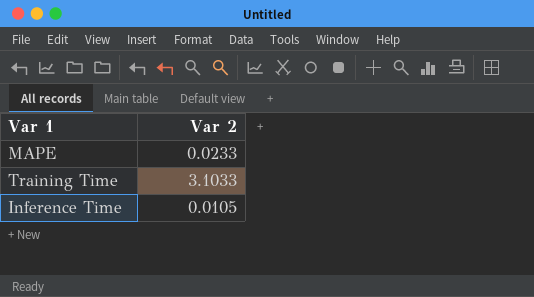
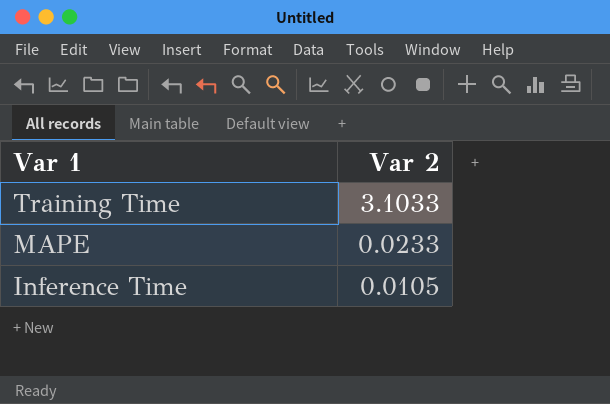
row order: none -> Var 1 descending

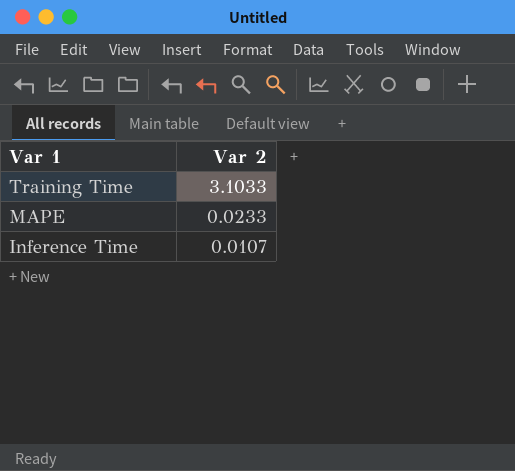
Inference Time | Var 2: 0.0105 -> 0.0107

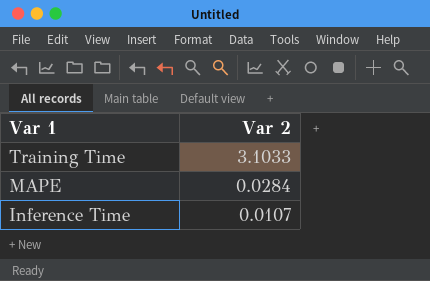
MAPE | Var 2: 0.0233 -> 0.0284

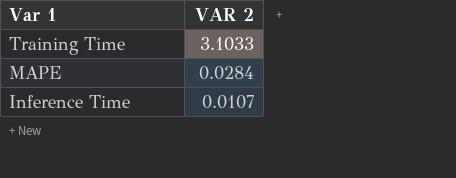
column name: Var 2 -> VAR 2

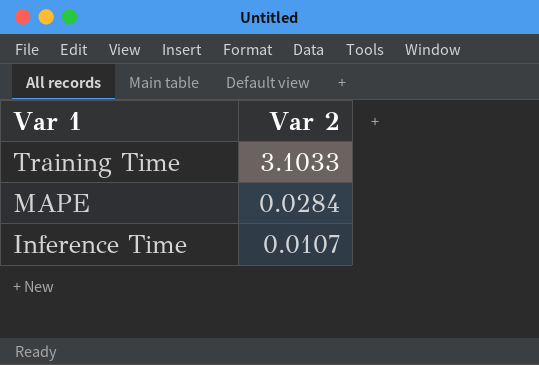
column name: VAR 2 -> Var 2

